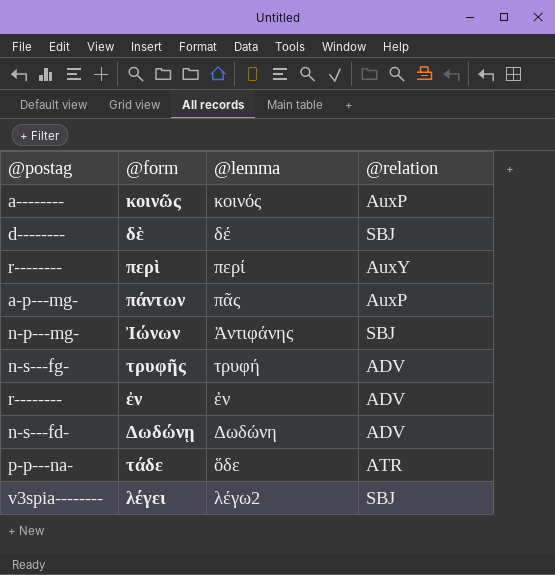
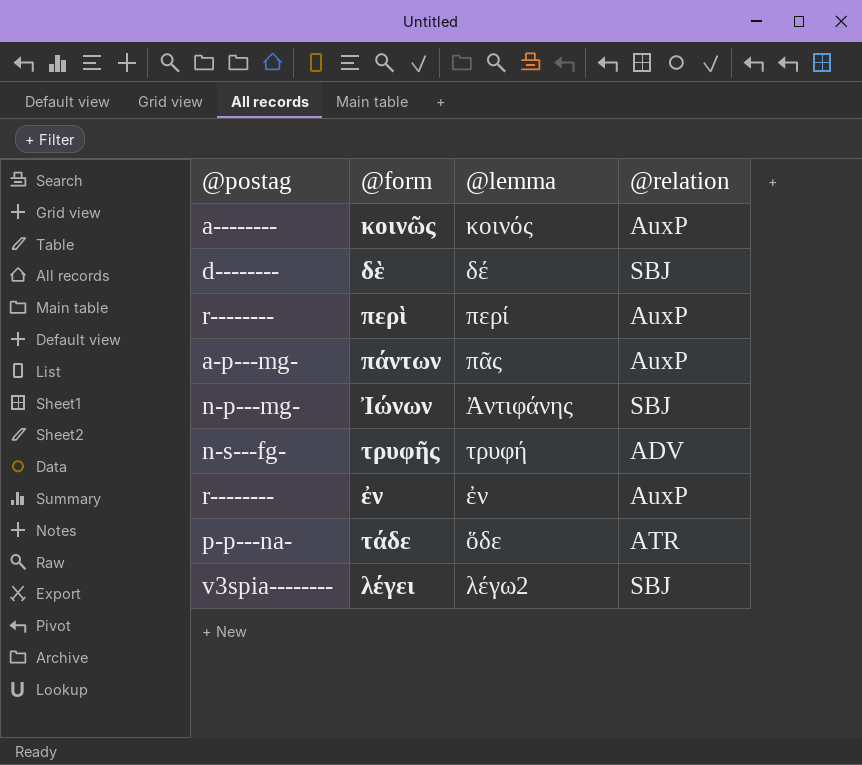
row Δωδώνῃ: n-s---fd- | Δωδώνη | ADV -> none
περὶ | @relation: AuxY -> AuxP
ἐν | @relation: ADV -> AuxP

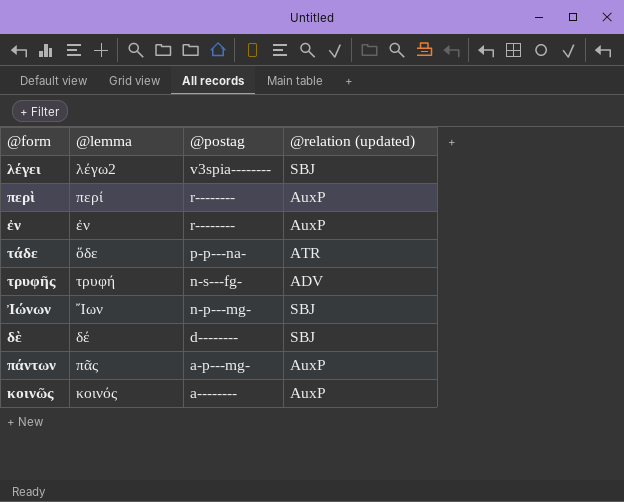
row order: none -> @postag descending
column @postag | position: 1 -> 3
column name: @relation -> @relation (updated)
Ἰώνων | @lemma: Ἀντιφάνης -> Ἴων

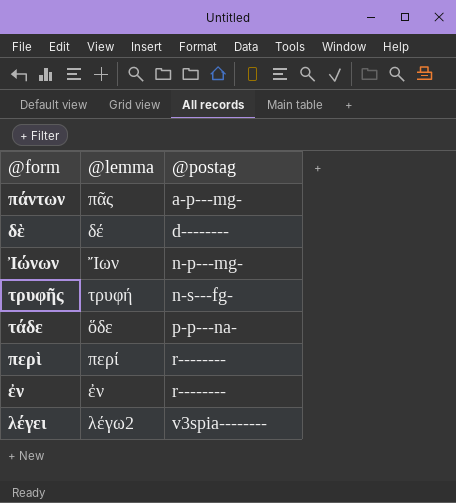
row order: @postag descending -> @postag ascending
column @relation (updated) | position: 4 -> none
row κοινῶς: κοινός | a-------- | AuxP -> none

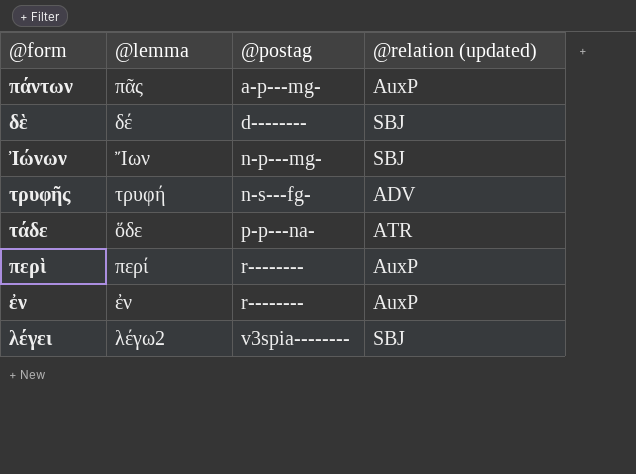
column @relation (updated) | position: none -> 4

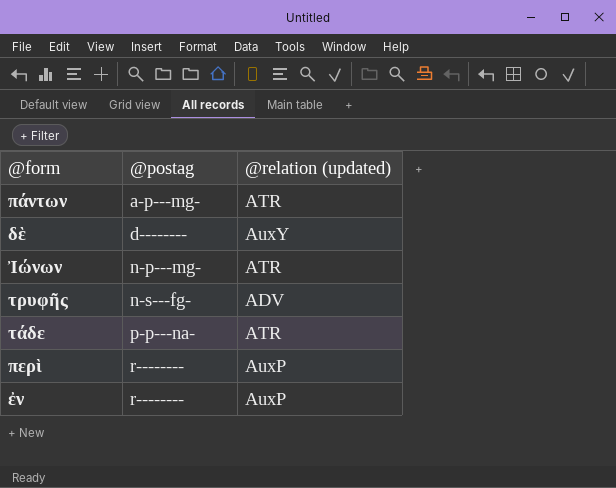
column @lemma | position: 2 -> none
row λέγει: λέγω2 | v3spia-------- | SBJ -> none
πάντων | @relation (updated): AuxP -> ATR
δὲ | @relation (updated): SBJ -> AuxY
Ἰώνων | @relation (updated): SBJ -> ATR

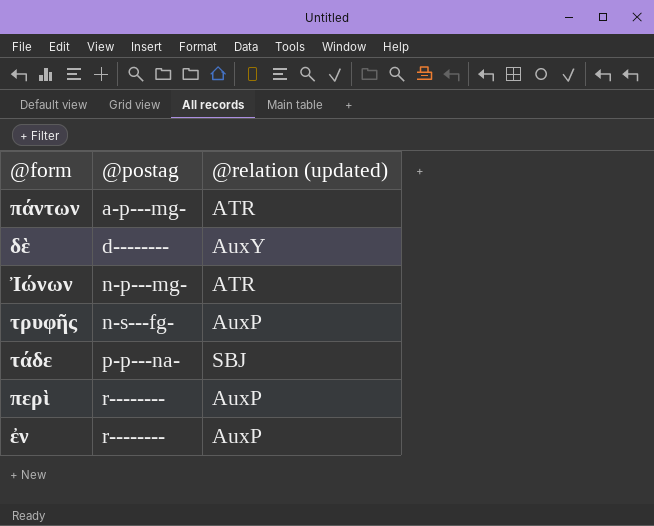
τρυφῆς | @relation (updated): ADV -> AuxP
τάδε | @relation (updated): ATR -> SBJ

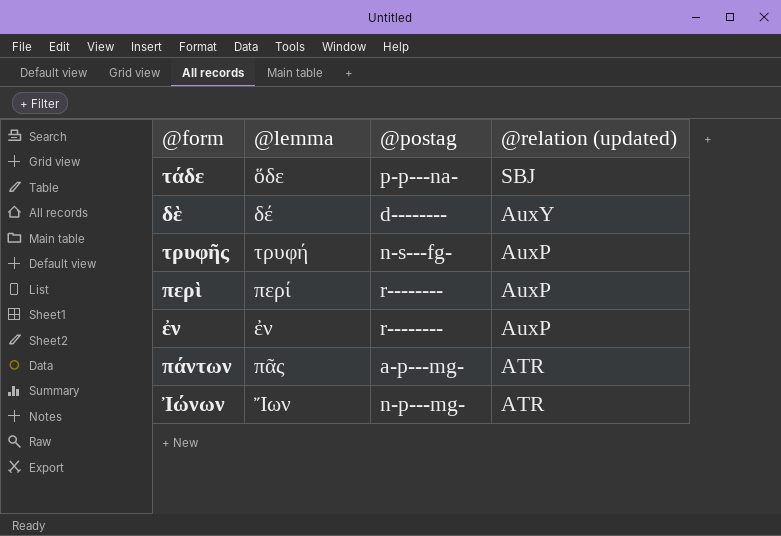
row order: @postag ascending -> @relation (updated) descending
column @lemma | position: none -> 2

